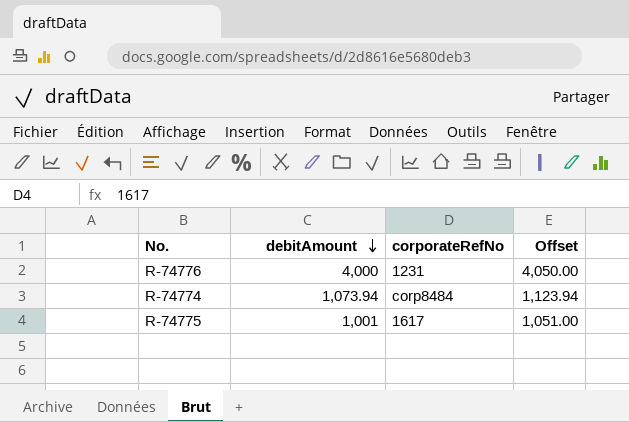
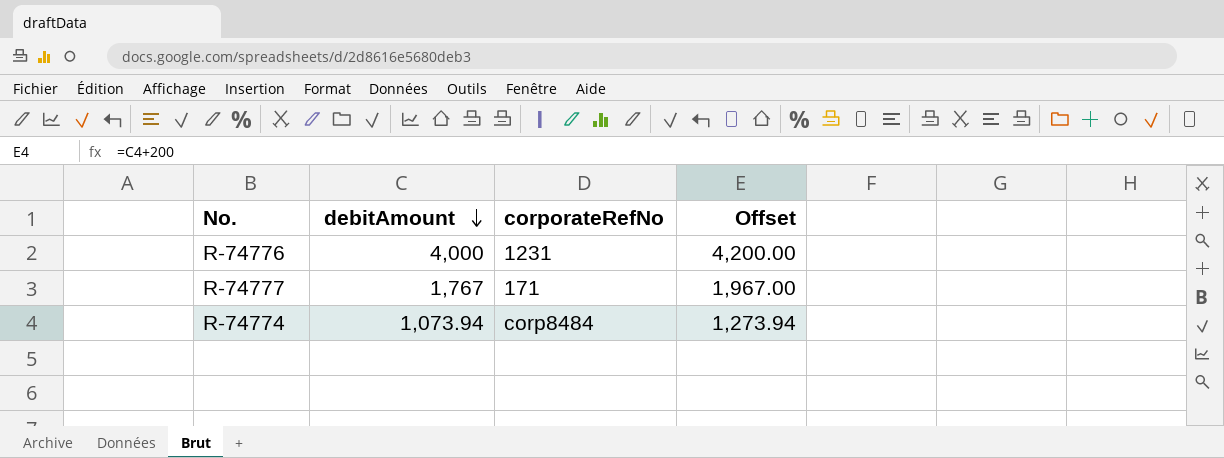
column Offset | formula: [debitAmount] + 50 -> [debitAmount] + 200
row R-74775: 1,001 | 1617 | 1,051.00 -> none
row R-74777: none -> 1,767 | 171 | 1,967.00

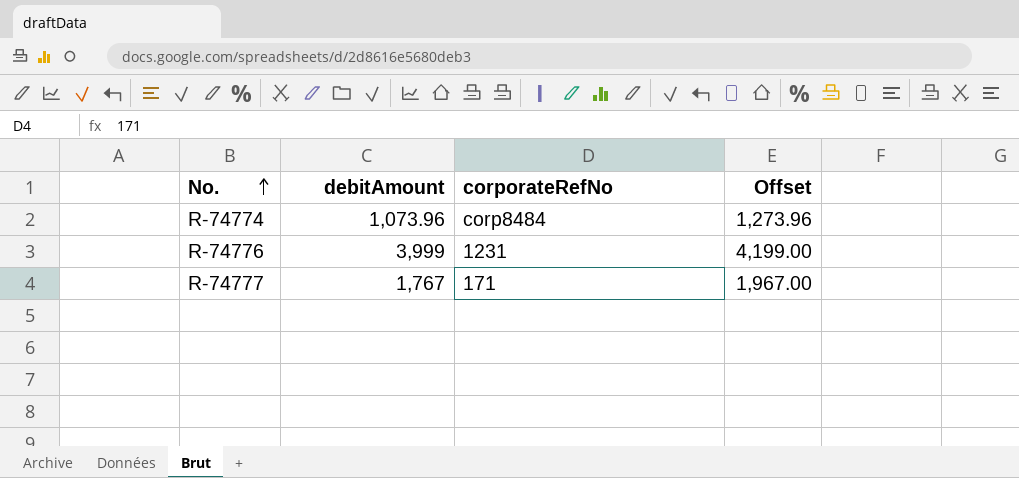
row order: debitAmount descending -> No. ascending
R-74774 | debitAmount: 1,073.94 -> 1,073.96
R-74774 | Offset: 1,273.94 -> 1,273.96
R-74776 | debitAmount: 4,000 -> 3,999
R-74776 | Offset: 4,200.00 -> 4,199.00

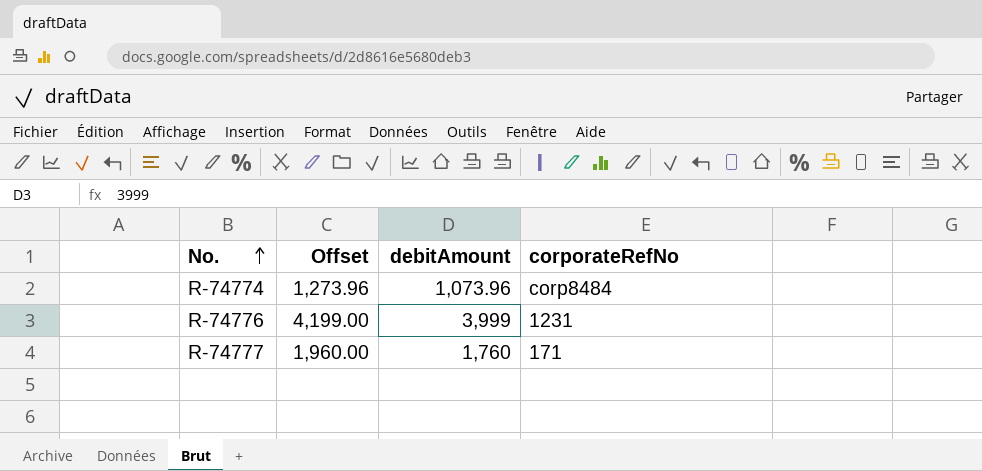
column Offset | position: 4 -> 2
R-74777 | Offset: 1,967.00 -> 1,960.00
R-74777 | debitAmount: 1,767 -> 1,760

